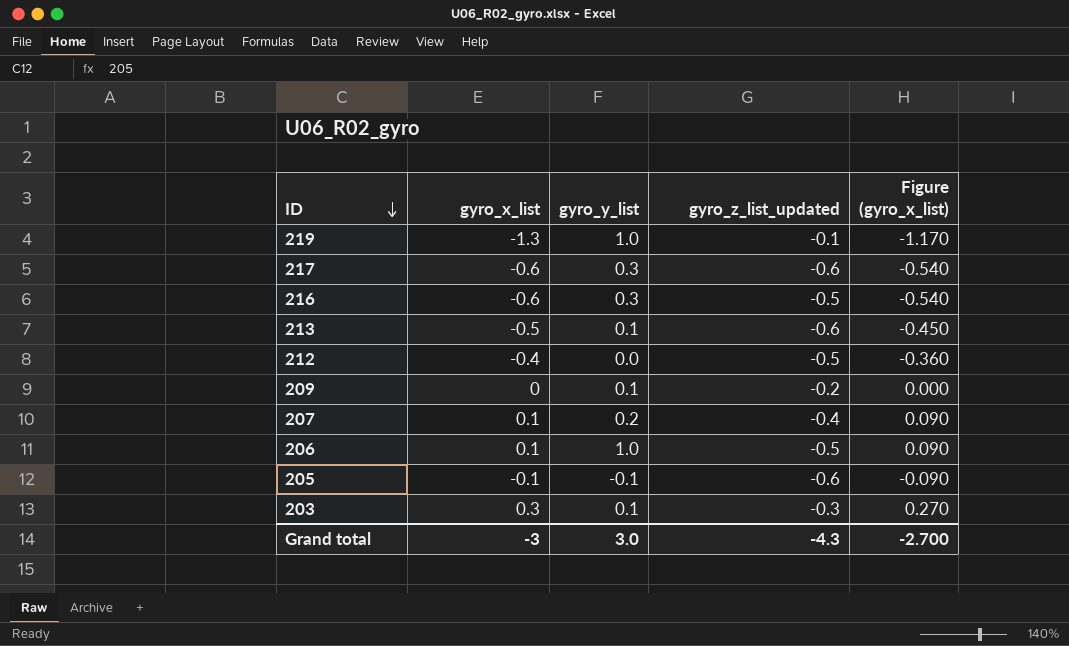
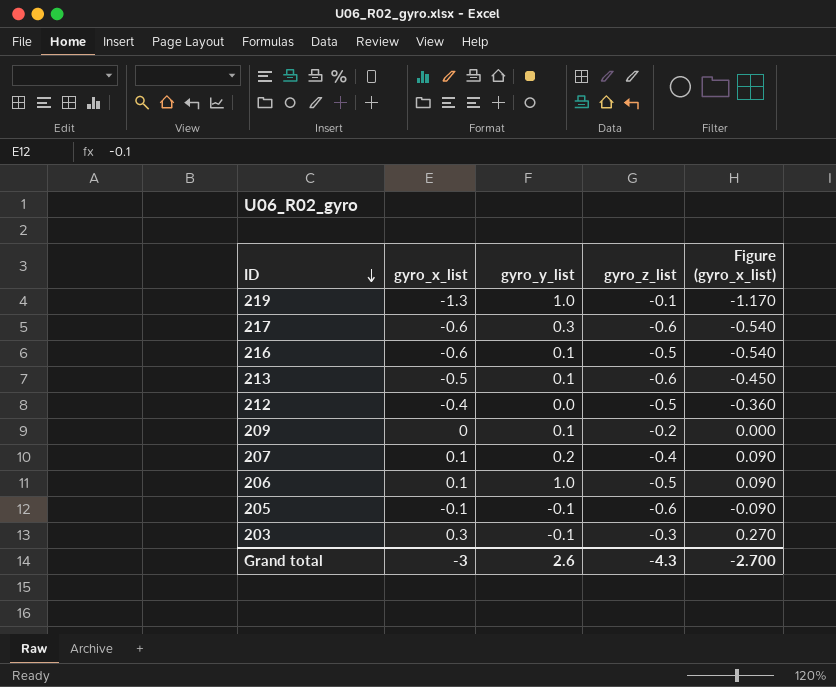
column name: gyro_z_list_updated -> gyro_z_list
216 | gyro_y_list: 0.3 -> 0.1
203 | gyro_y_list: 0.1 -> -0.1
Grand total | gyro_y_list: 3.0 -> 2.6

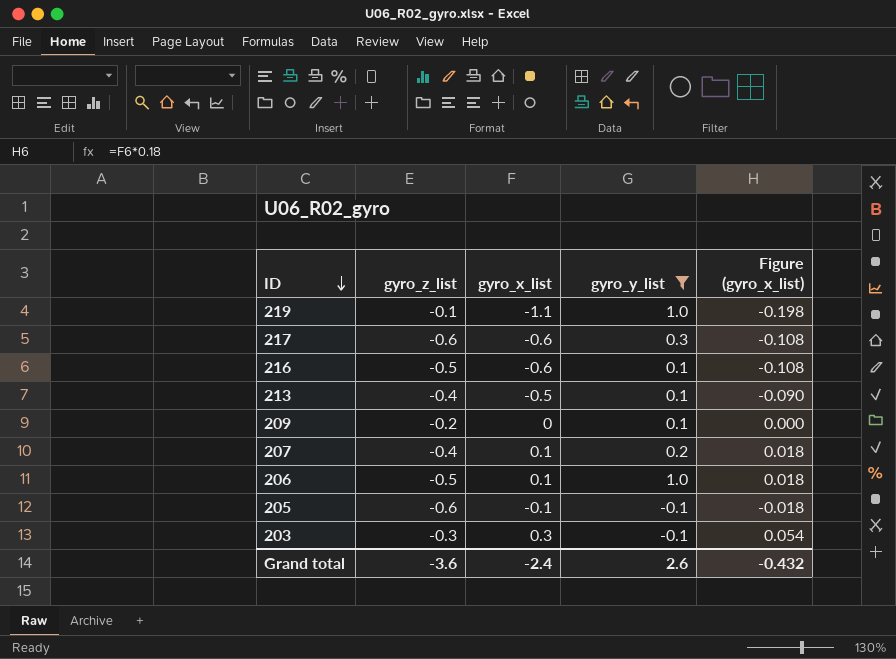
filter: none -> gyro_y_list != 0.0
column gyro_z_list | position: 4 -> 2
column Figure (gyro_x_list) | formula: [gyro_x_list] * 0.9 -> [gyro_x_list] * 0.18
219 | gyro_x_list: -1.3 -> -1.1
213 | gyro_z_list: -0.6 -> -0.4
Grand total | gyro_z_list: -4.3 -> -3.6
Grand total | gyro_x_list: -3 -> -2.4
Grand total | Figure (gyro_x_list): -2.700 -> -0.432

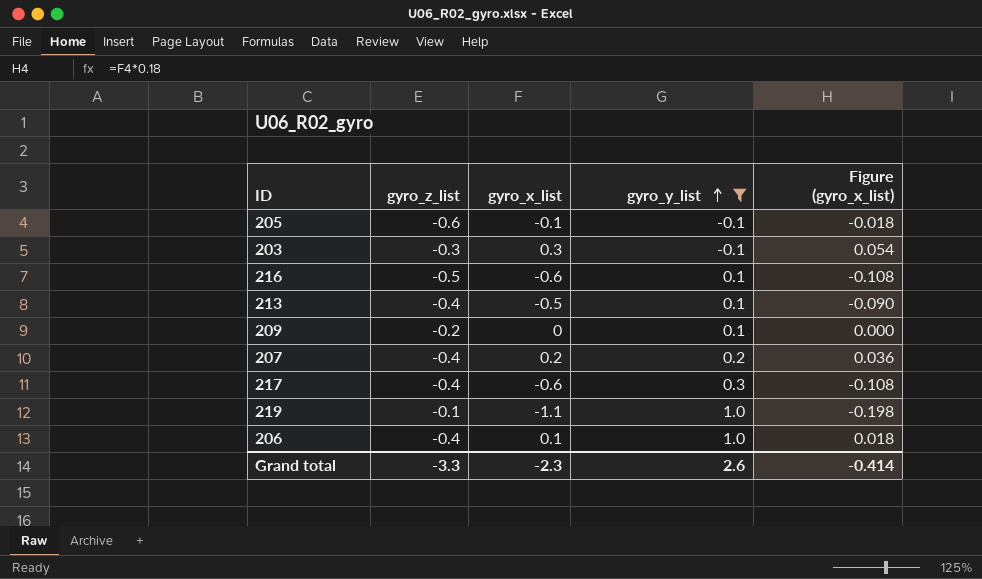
row order: ID descending -> gyro_y_list ascending
207 | gyro_x_list: 0.1 -> 0.2
207 | Figure (gyro_x_list): 0.018 -> 0.036
217 | gyro_z_list: -0.6 -> -0.4
206 | gyro_z_list: -0.5 -> -0.4
Grand total | gyro_z_list: -3.6 -> -3.3
Grand total | gyro_x_list: -2.4 -> -2.3
Grand total | Figure (gyro_x_list): -0.432 -> -0.414

